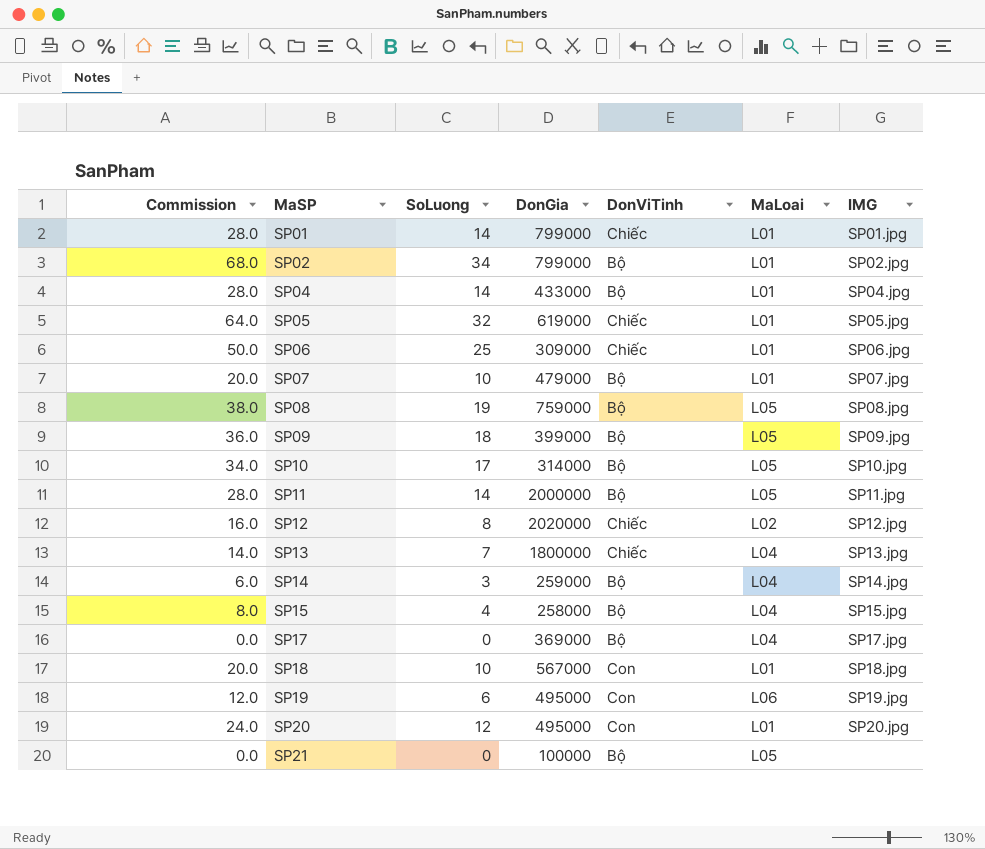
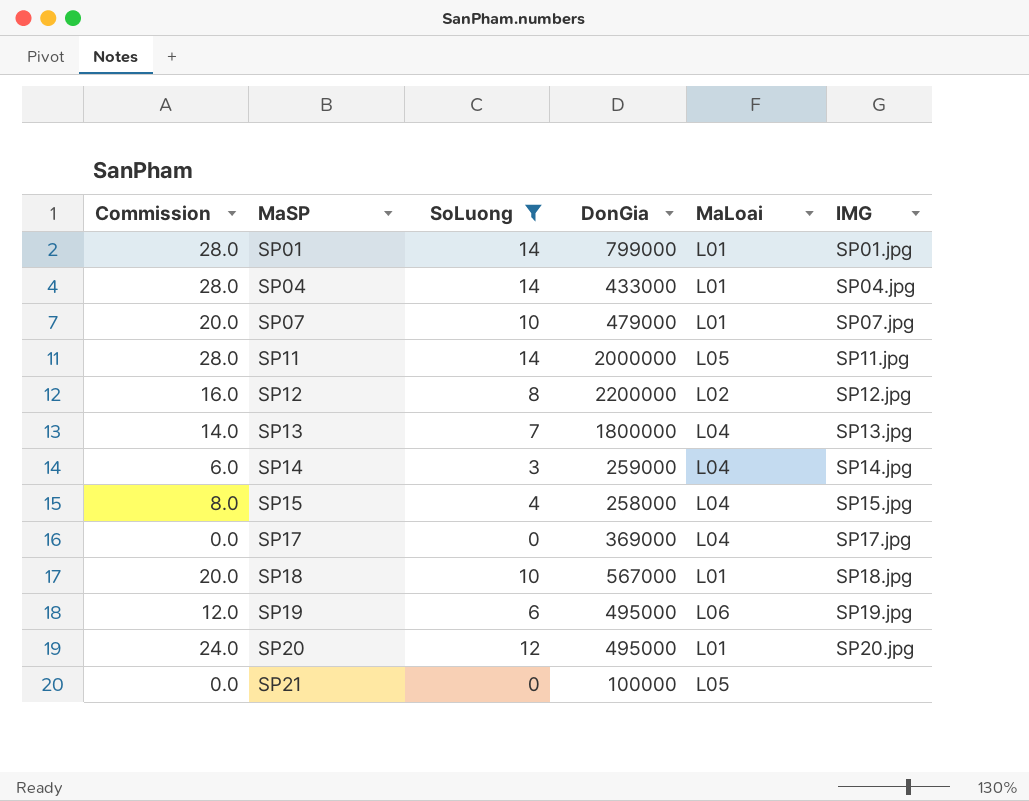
filter: none -> SoLuong <= 14
column DonViTinh | position: 5 -> none
SP12 | DonGia: 2020000 -> 2200000

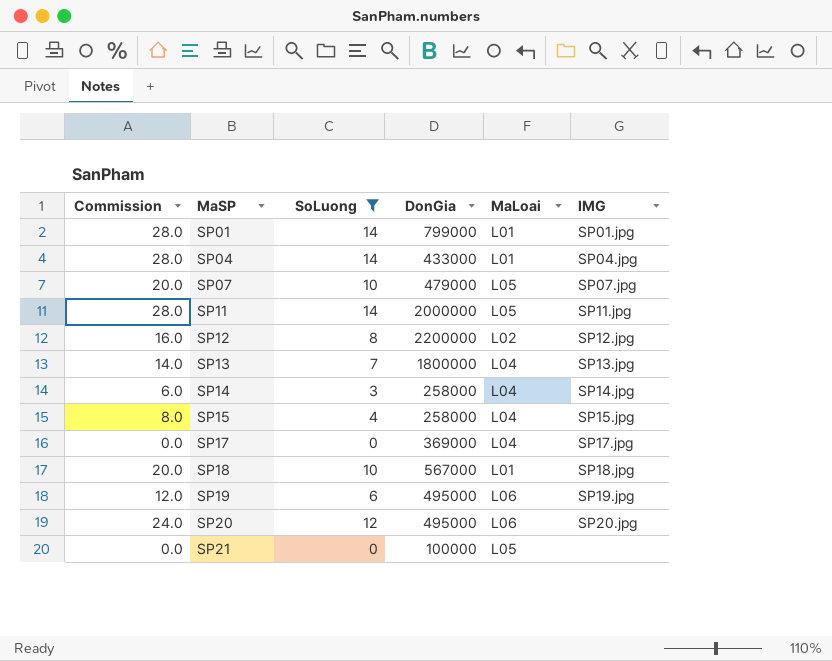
SP07 | MaLoai: L01 -> L05
SP14 | DonGia: 259000 -> 258000
SP20 | MaLoai: L01 -> L06

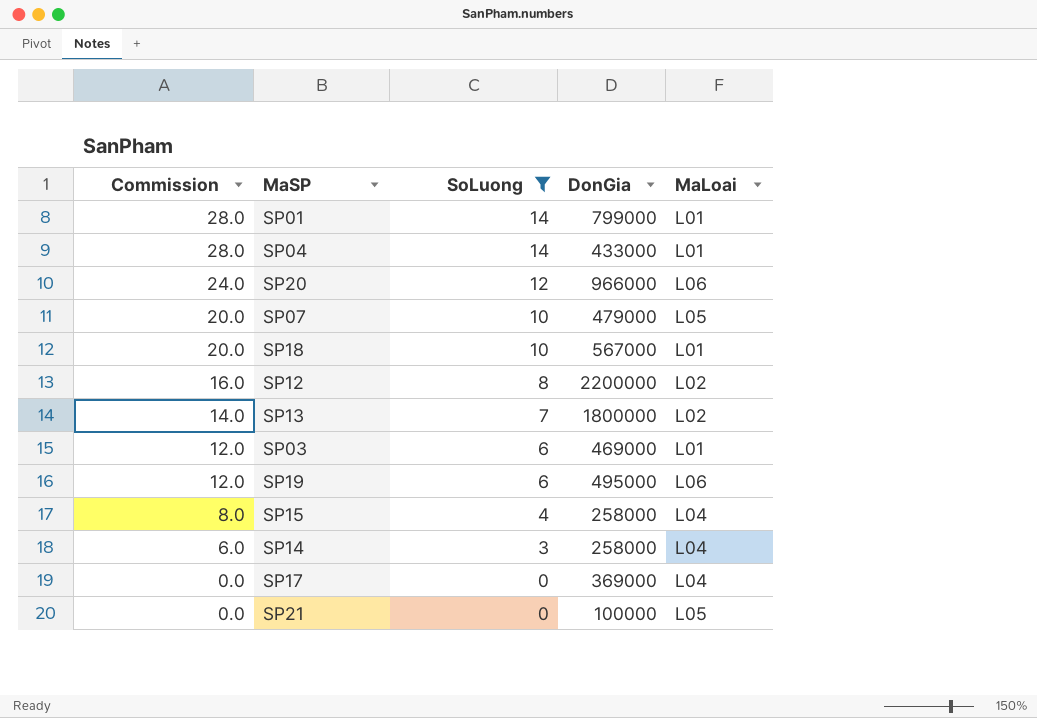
row order: MaSP ascending -> Commission descending
column IMG | position: 6 -> none
row SP11: 28.0 | 14 | 2000000 | L05 | SP11.jpg -> none
SP20 | DonGia: 495000 -> 966000
SP13 | MaLoai: L04 -> L02
row SP03: none -> 12.0 | 6 | 469000 | L01

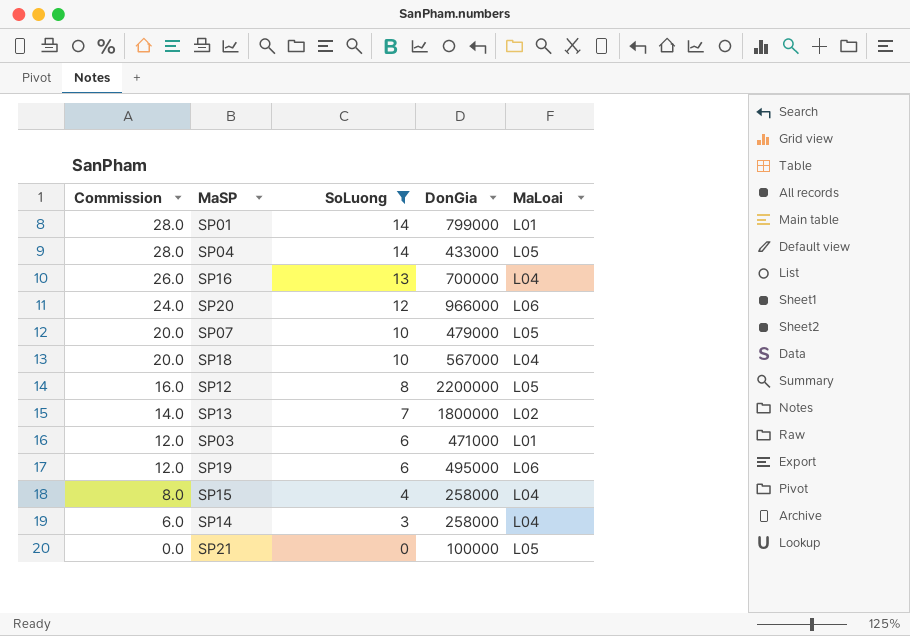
row SP17: 0.0 | 0 | 369000 | L04 -> none
SP04 | MaLoai: L01 -> L05
row SP16: none -> 26.0 | 13 | 700000 | L04
SP18 | MaLoai: L01 -> L04
SP12 | MaLoai: L02 -> L05
SP03 | DonGia: 469000 -> 471000

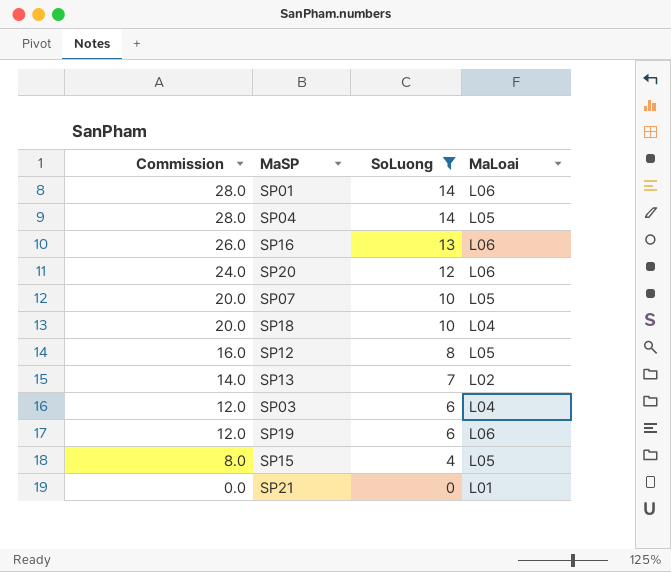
column DonGia | position: 4 -> none
row SP14: 6.0 | 3 | 258000 | L04 -> none
SP01 | MaLoai: L01 -> L06
SP16 | MaLoai: L04 -> L06
SP03 | MaLoai: L01 -> L04
SP15 | MaLoai: L04 -> L05
SP21 | MaLoai: L05 -> L01

